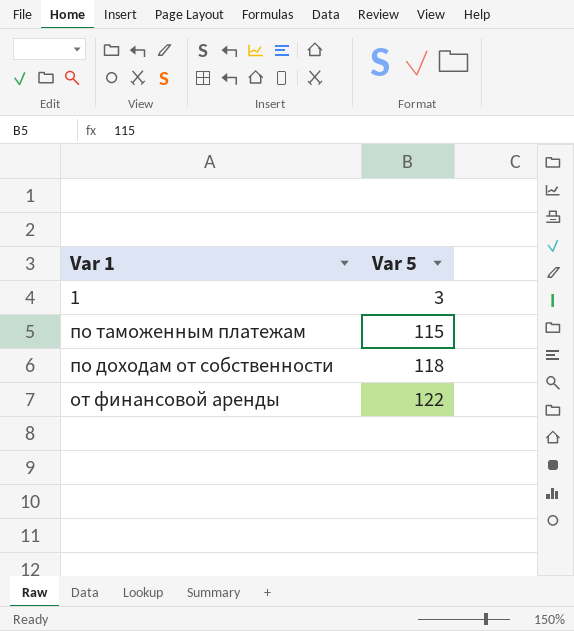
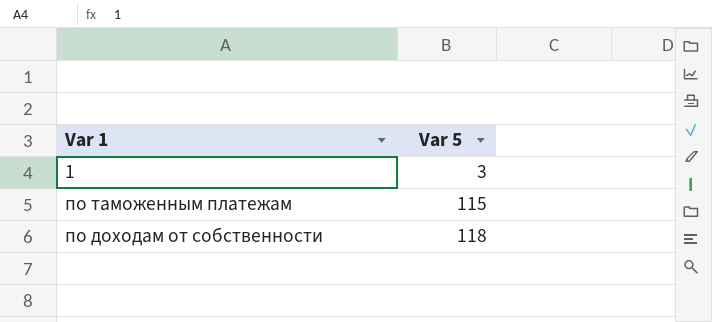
row от финансовой аренды: 122 -> none

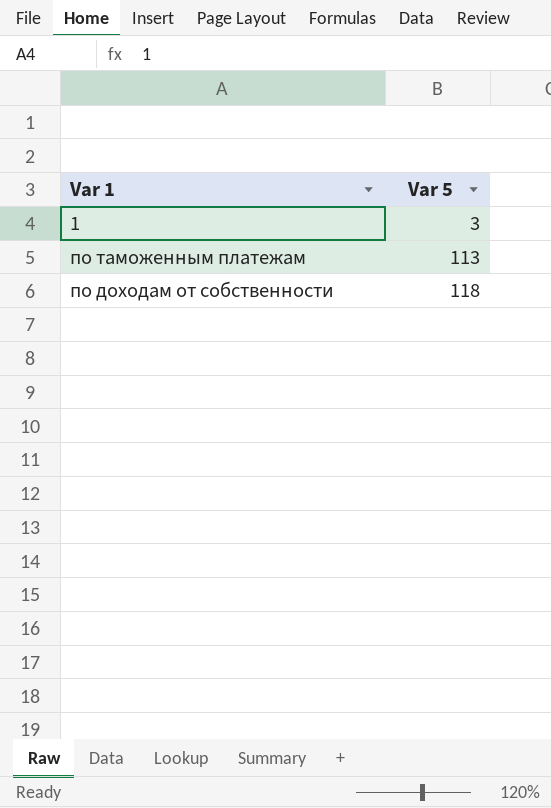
по таможенным платежам | Var 5: 115 -> 113

